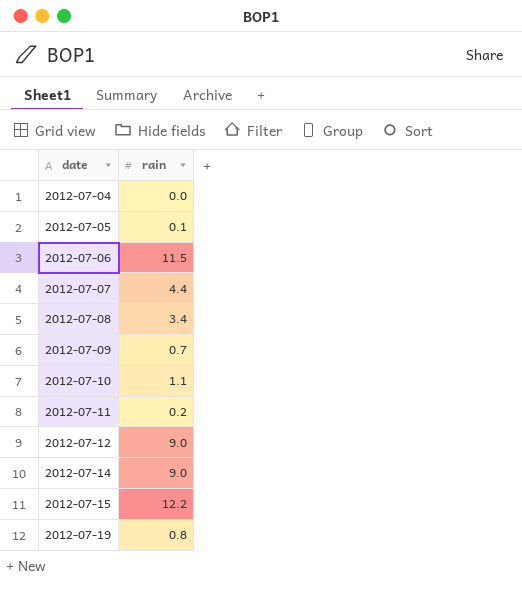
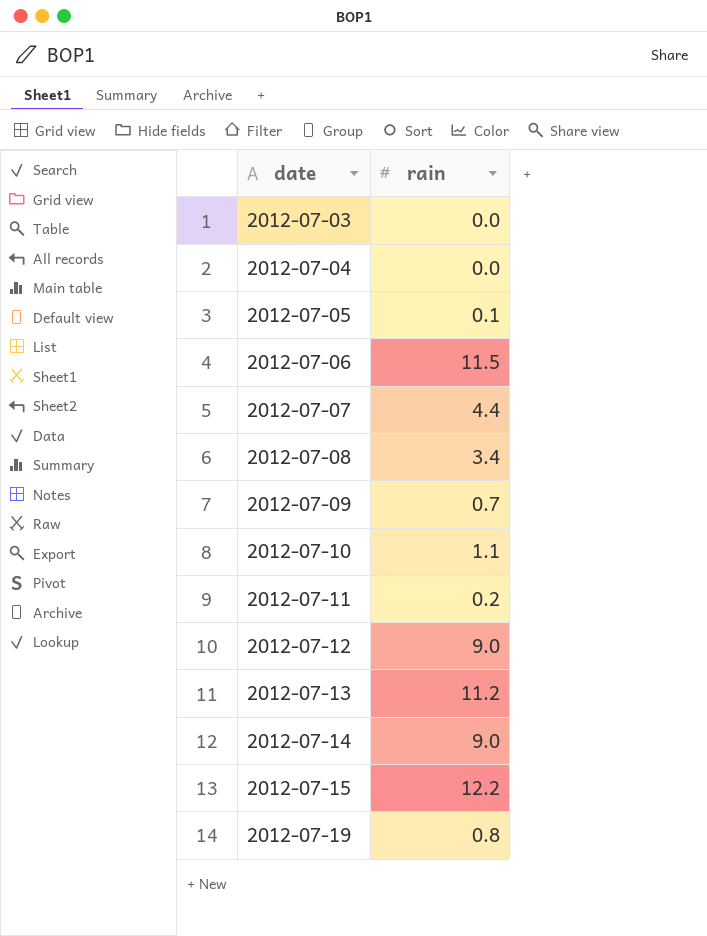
row 2012-07-03: none -> 0.0
row 2012-07-13: none -> 11.2

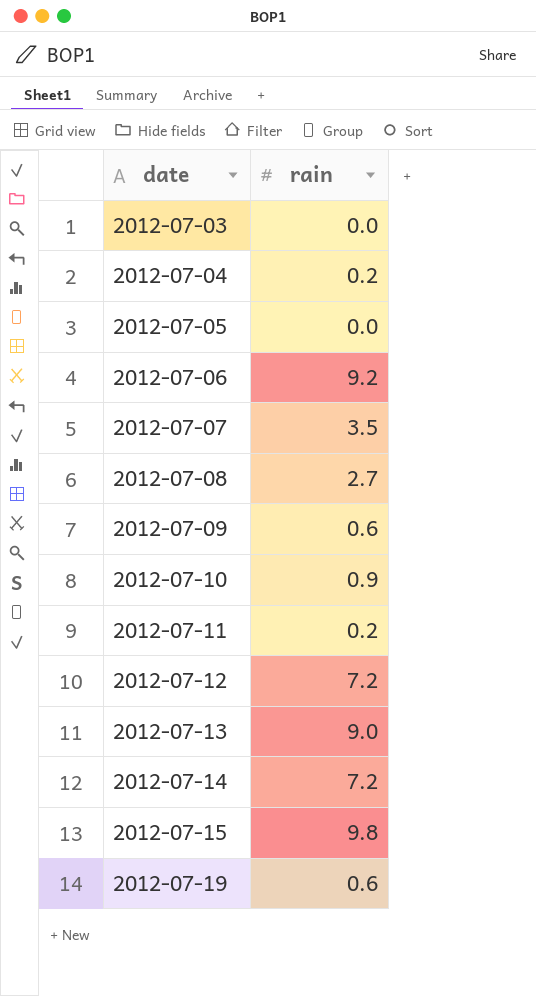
2012-07-04 | rain: 0.0 -> 0.2
2012-07-05 | rain: 0.1 -> 0.0
2012-07-06 | rain: 11.5 -> 9.2
2012-07-07 | rain: 4.4 -> 3.5
2012-07-08 | rain: 3.4 -> 2.7
2012-07-09 | rain: 0.7 -> 0.6
2012-07-10 | rain: 1.1 -> 0.9
2012-07-12 | rain: 9.0 -> 7.2
2012-07-13 | rain: 11.2 -> 9.0
2012-07-14 | rain: 9.0 -> 7.2
2012-07-15 | rain: 12.2 -> 9.8
2012-07-19 | rain: 0.8 -> 0.6

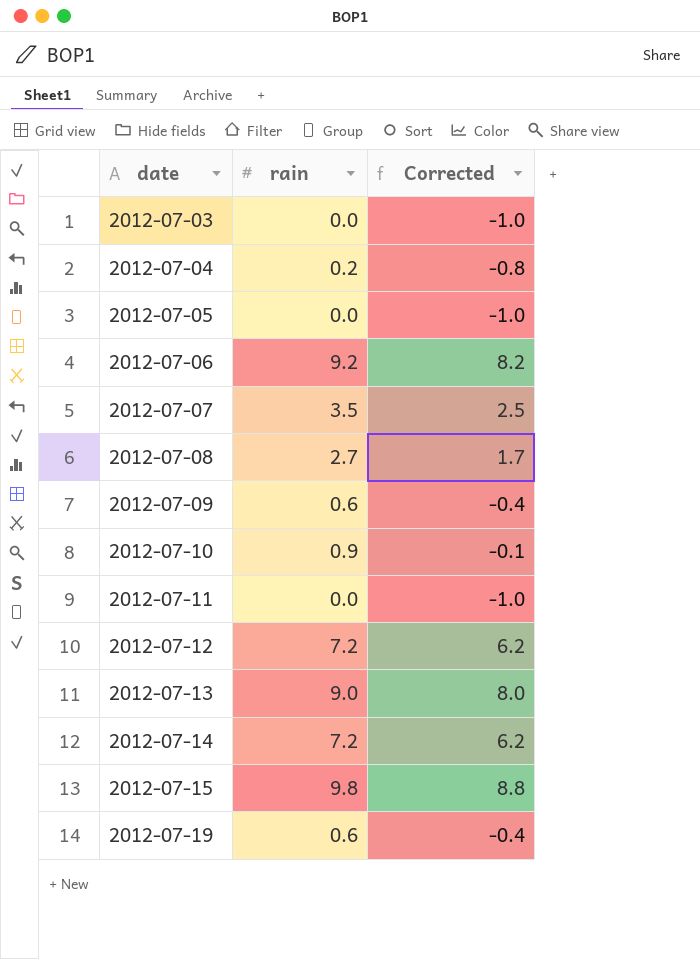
column Corrected | formula: none -> [rain] - 1
2012-07-11 | rain: 0.2 -> 0.0

